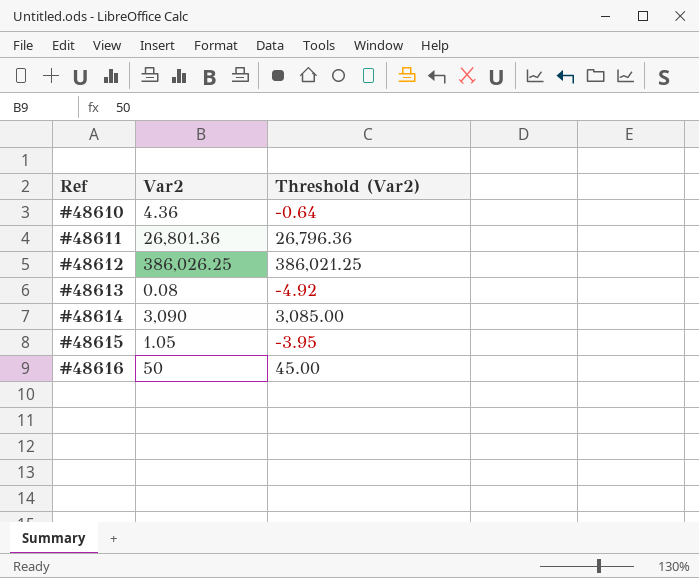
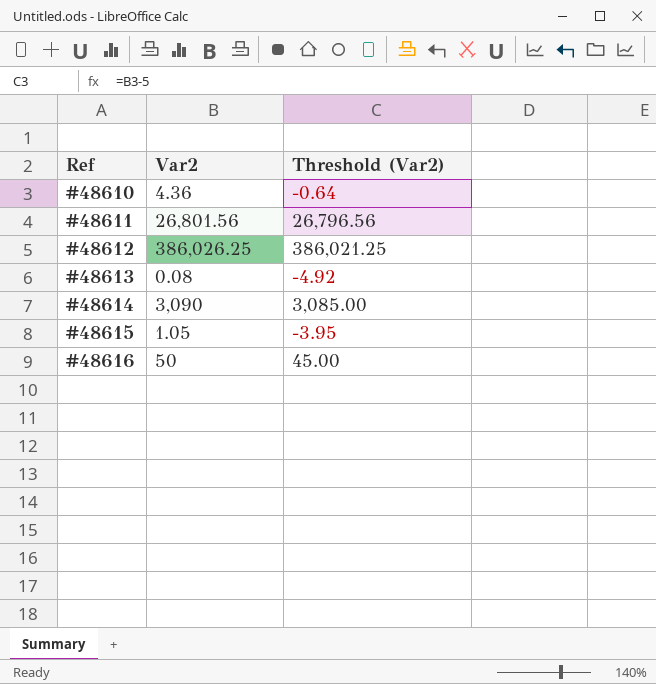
#48611 | Var2: 26,801.36 -> 26,801.56
#48611 | Threshold (Var2): 26,796.36 -> 26,796.56

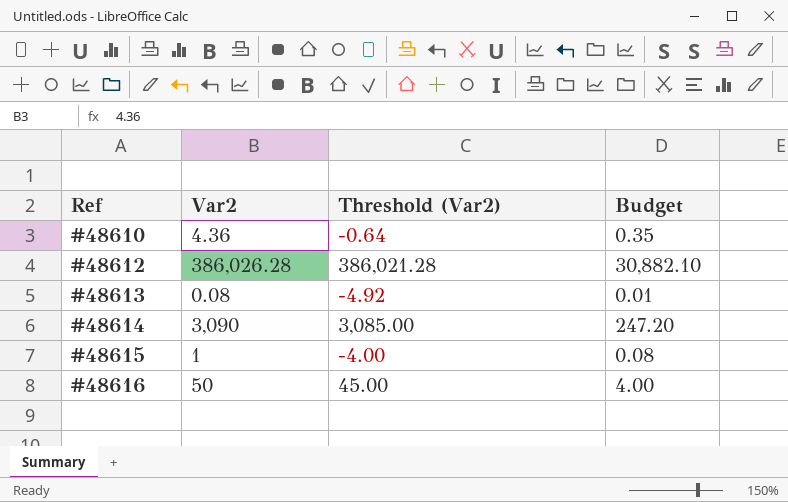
column Budget | formula: none -> [Var2] * 0.08
row #48611: 26,801.56 | 26,796.56 -> none
#48612 | Var2: 386,026.25 -> 386,026.28
#48612 | Threshold (Var2): 386,021.25 -> 386,021.28
#48615 | Var2: 1.05 -> 1
#48615 | Threshold (Var2): -3.95 -> -4.00

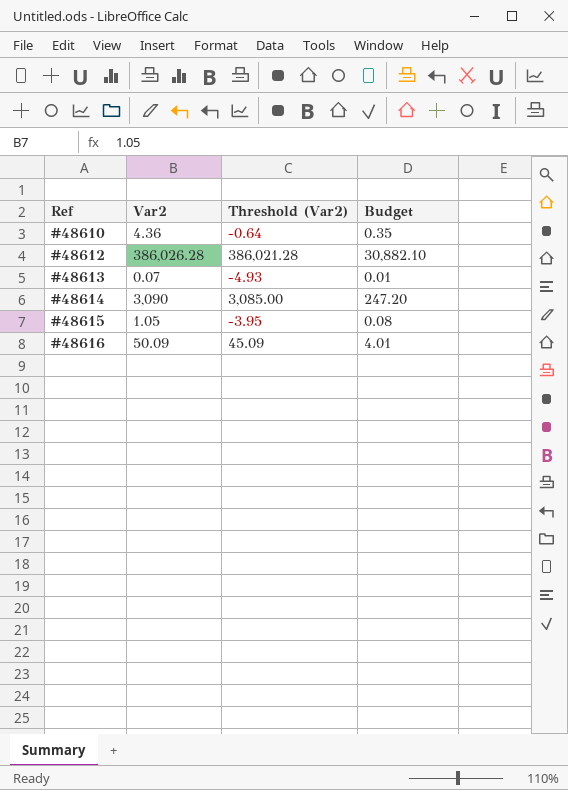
#48613 | Var2: 0.08 -> 0.07
#48613 | Threshold (Var2): -4.92 -> -4.93
#48615 | Var2: 1 -> 1.05
#48615 | Threshold (Var2): -4.00 -> -3.95
#48616 | Var2: 50 -> 50.09
#48616 | Threshold (Var2): 45.00 -> 45.09
#48616 | Budget: 4.00 -> 4.01

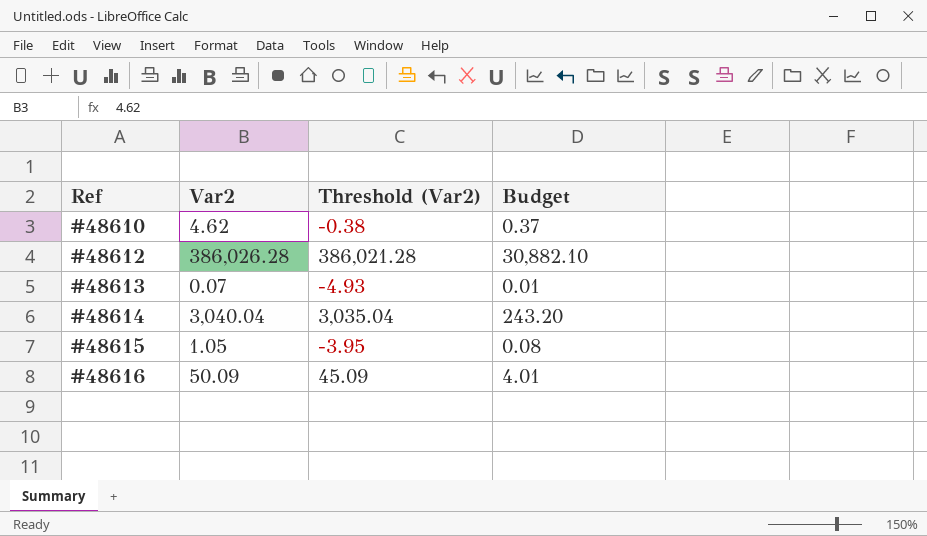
#48610 | Var2: 4.36 -> 4.62
#48610 | Threshold (Var2): -0.64 -> -0.38
#48610 | Budget: 0.35 -> 0.37
#48614 | Var2: 3,090 -> 3,040.04
#48614 | Threshold (Var2): 3,085.00 -> 3,035.04
#48614 | Budget: 247.20 -> 243.20

